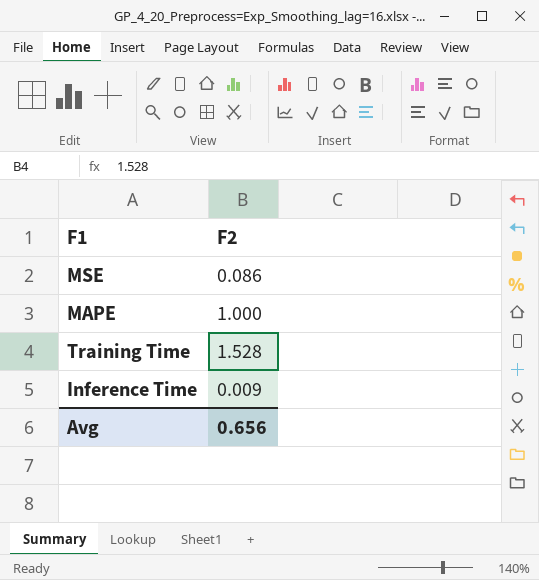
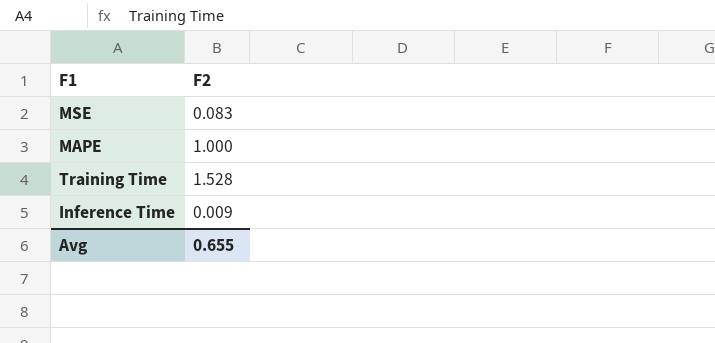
MSE | F2: 0.086 -> 0.083
Avg | F2: 0.656 -> 0.655

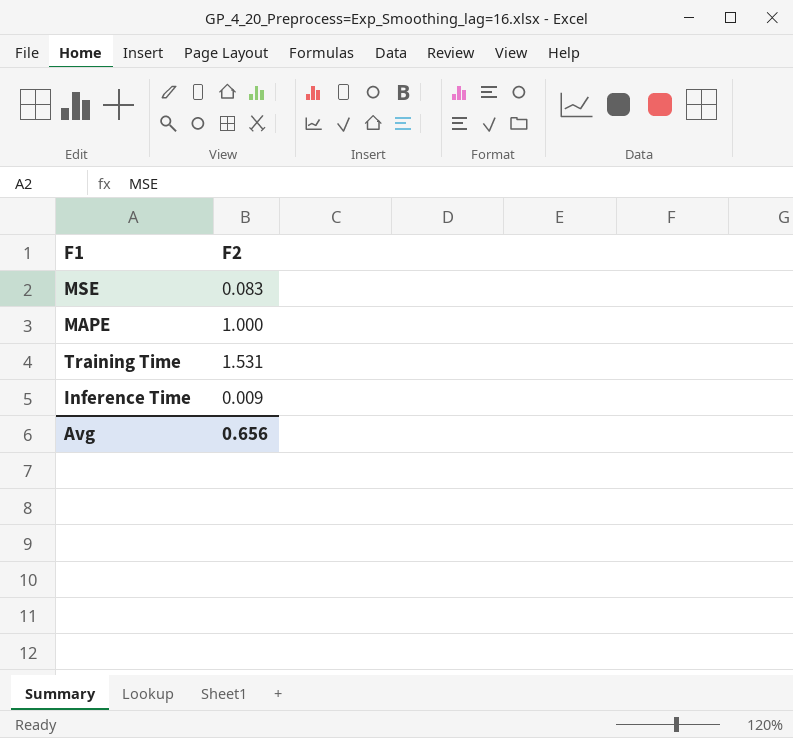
Training Time | F2: 1.528 -> 1.531
Avg | F2: 0.655 -> 0.656

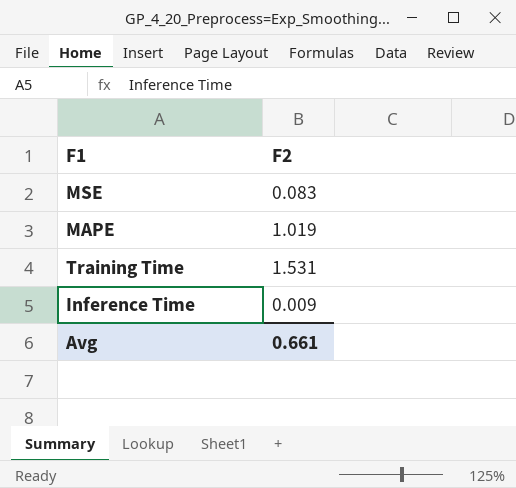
MAPE | F2: 1.000 -> 1.019
Avg | F2: 0.656 -> 0.661

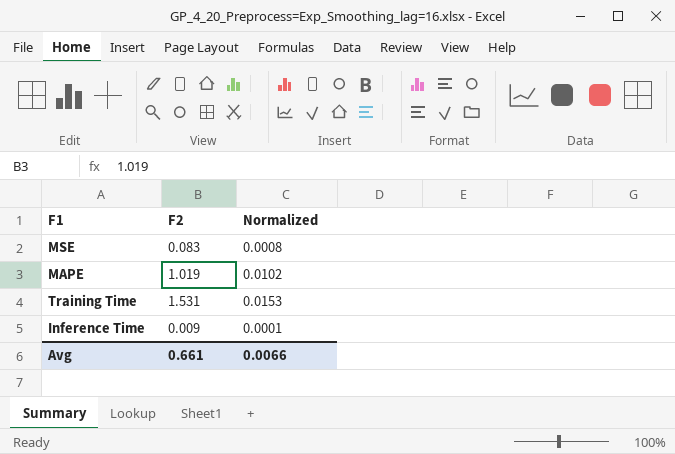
column Normalized | formula: none -> [F2] * 0.01

